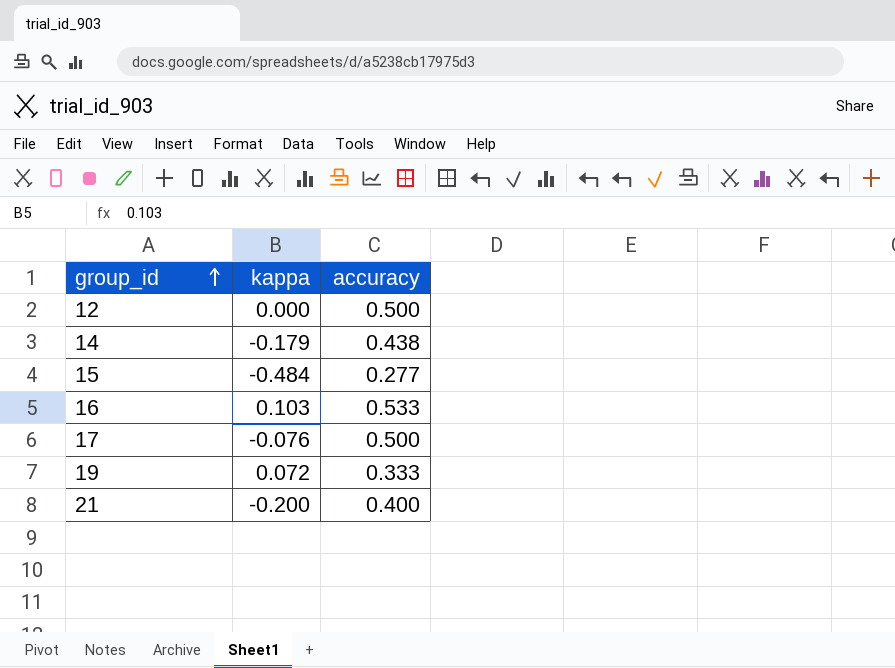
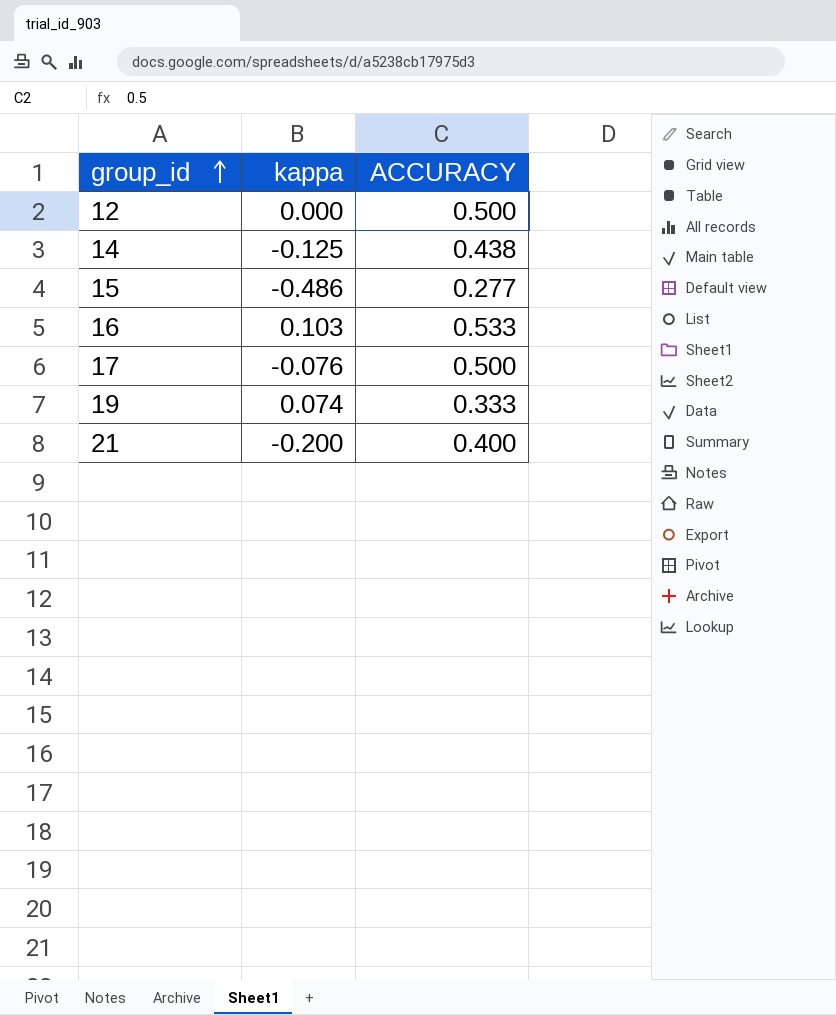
column name: accuracy -> ACCURACY
14 | kappa: -0.179 -> -0.125
15 | kappa: -0.484 -> -0.486
19 | kappa: 0.072 -> 0.074

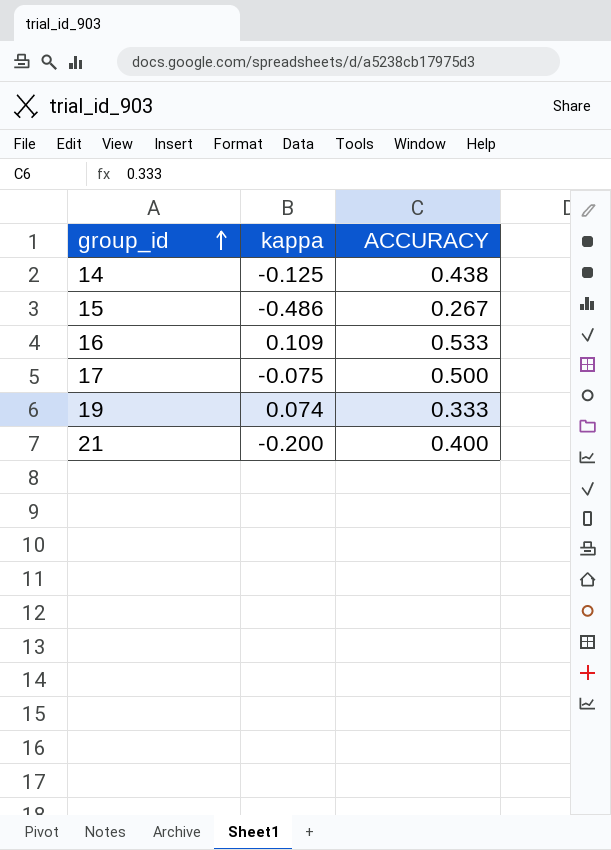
row 12: 0.000 | 0.500 -> none
15 | ACCURACY: 0.277 -> 0.267
16 | kappa: 0.103 -> 0.109
17 | kappa: -0.076 -> -0.075

